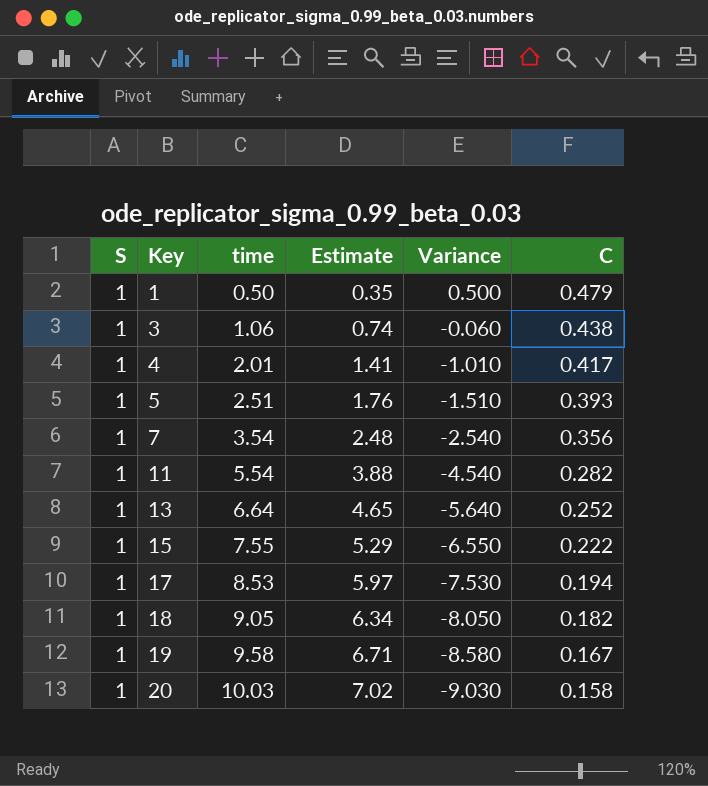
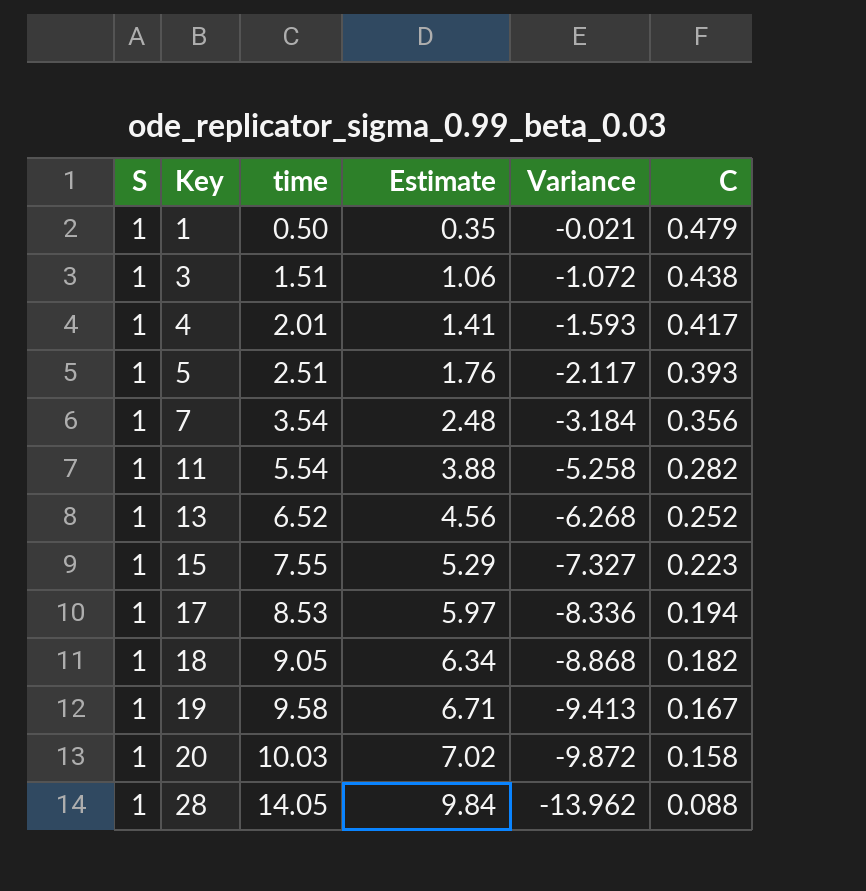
column Variance | formula: [S] - [time] -> [C] - [time]
3 | time: 1.06 -> 1.51
3 | Estimate: 0.74 -> 1.06
13 | time: 6.64 -> 6.52
13 | Estimate: 4.65 -> 4.56
15 | C: 0.222 -> 0.223
row 28: none -> 1 | 14.05 | 9.84 | -13.962 | 0.088

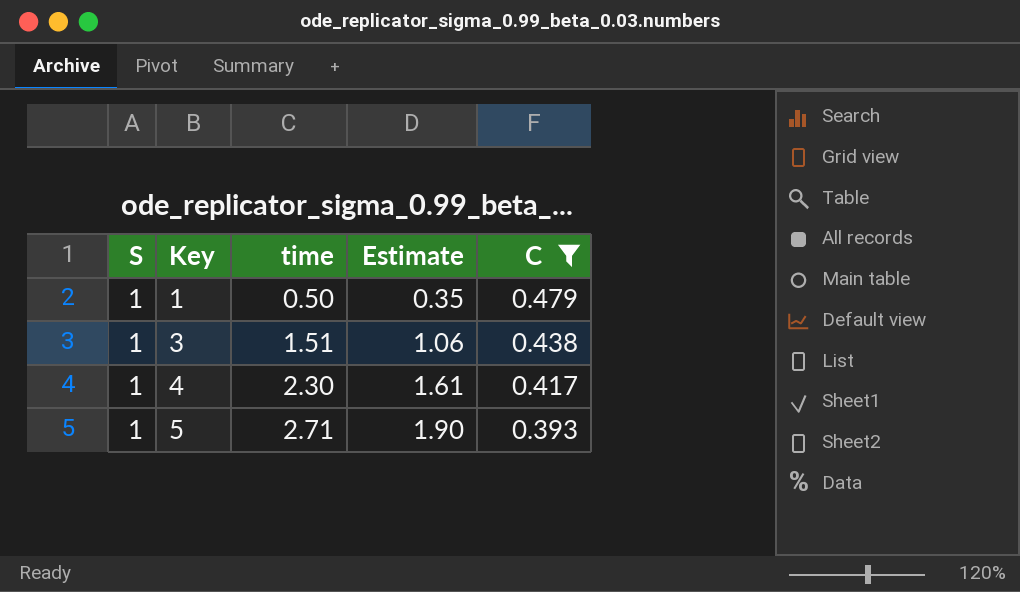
filter: none -> C >= 0.393
column Variance | formula: [C] - [time] -> none
4 | time: 2.01 -> 2.30
4 | Estimate: 1.41 -> 1.61
5 | time: 2.51 -> 2.71
5 | Estimate: 1.76 -> 1.90

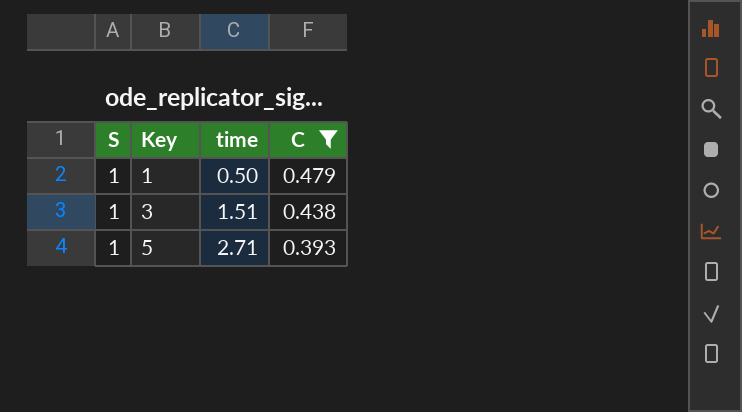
column Estimate | formula: [time] * 0.7 -> none
row 4: 1 | 2.30 | 1.61 | 0.417 -> none

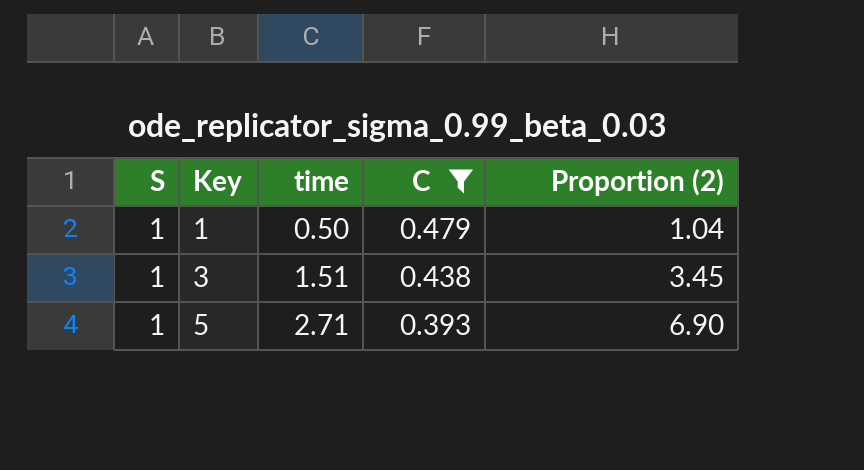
column Proportion (2) | formula: none -> [time] / [C]

